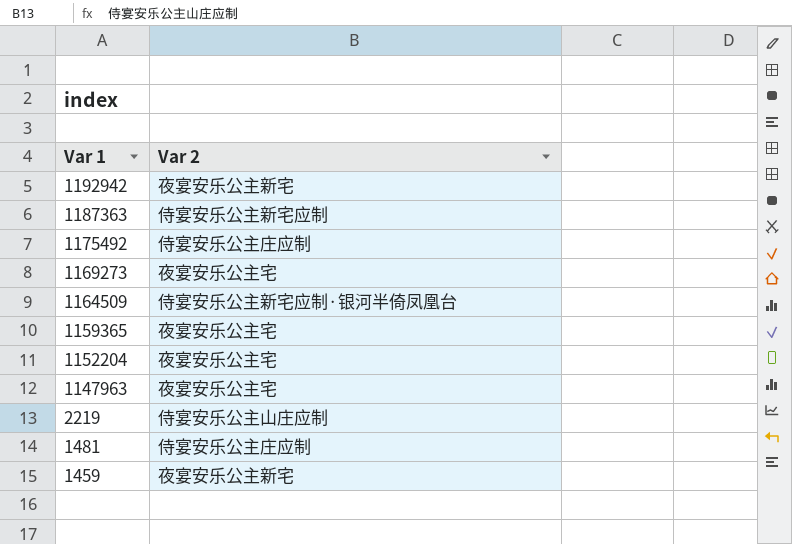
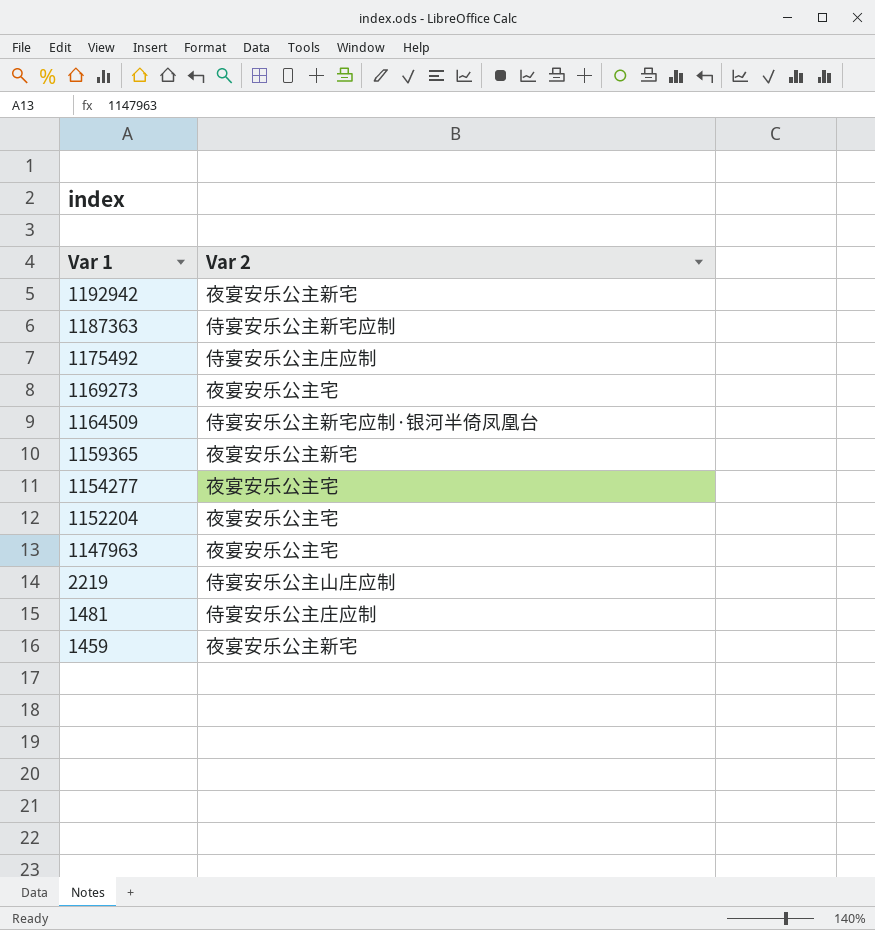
1159365 | Var 2: 夜宴安乐公主宅 -> 夜宴安乐公主新宅
row 1154277: none -> 夜宴安乐公主宅

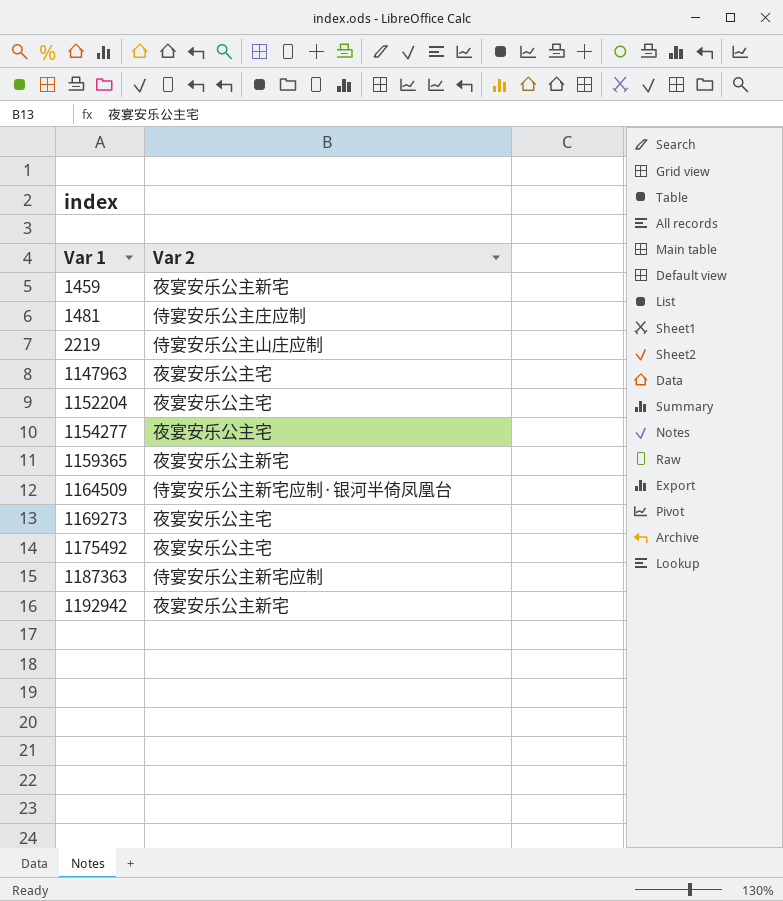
row order: Var 1 descending -> Var 1 ascending
1175492 | Var 2: 侍宴安乐公主庄应制 -> 夜宴安乐公主宅

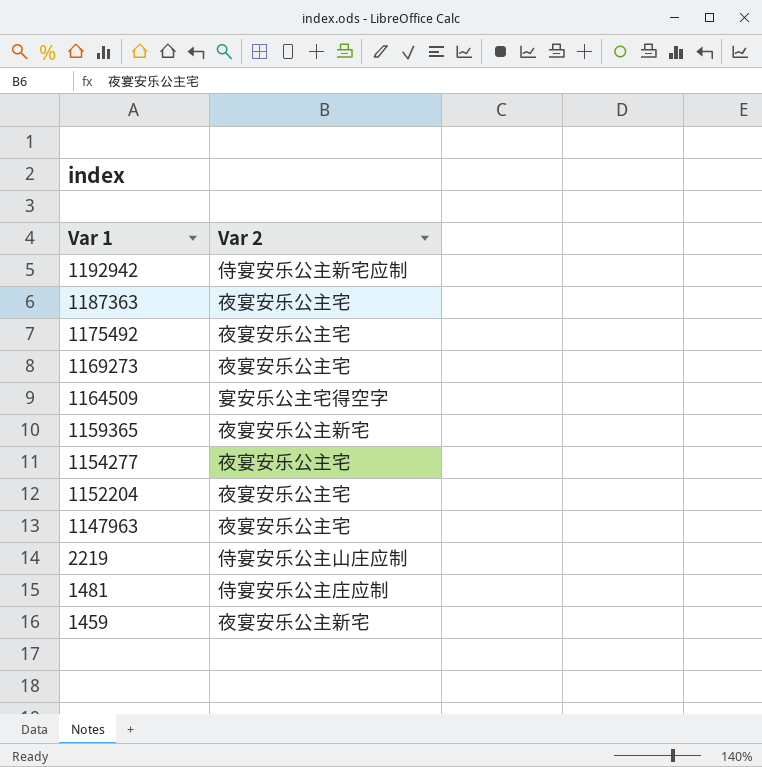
row order: Var 1 ascending -> Var 1 descending
1192942 | Var 2: 夜宴安乐公主新宅 -> 侍宴安乐公主新宅应制
1187363 | Var 2: 侍宴安乐公主新宅应制 -> 夜宴安乐公主宅
1164509 | Var 2: 侍宴安乐公主新宅应制·银河半倚凤凰台 -> 宴安乐公主宅得空字

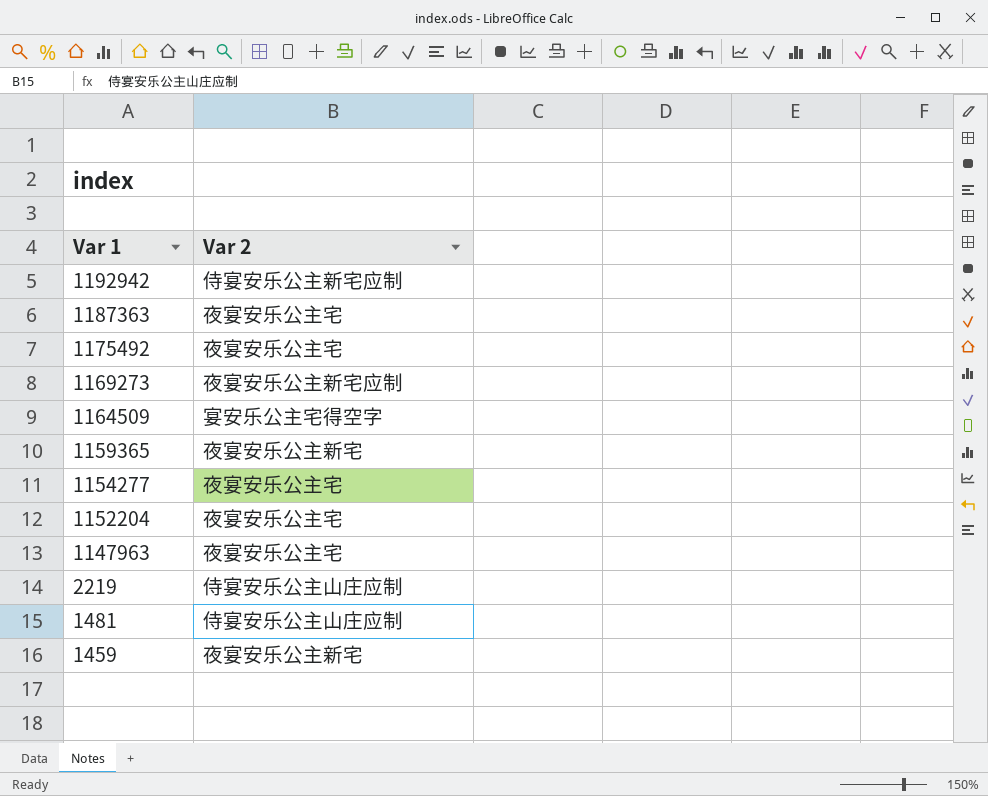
1169273 | Var 2: 夜宴安乐公主宅 -> 夜宴安乐公主新宅应制
1481 | Var 2: 侍宴安乐公主庄应制 -> 侍宴安乐公主山庄应制

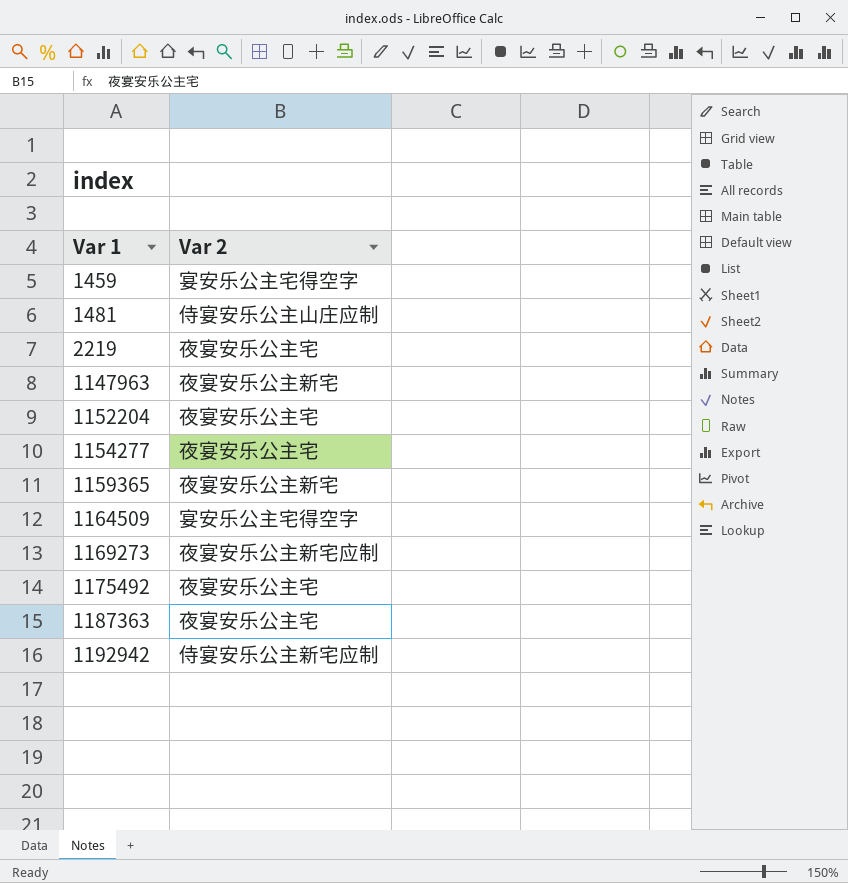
row order: Var 1 descending -> Var 1 ascending
1459 | Var 2: 夜宴安乐公主新宅 -> 宴安乐公主宅得空字
2219 | Var 2: 侍宴安乐公主山庄应制 -> 夜宴安乐公主宅
1147963 | Var 2: 夜宴安乐公主宅 -> 夜宴安乐公主新宅

